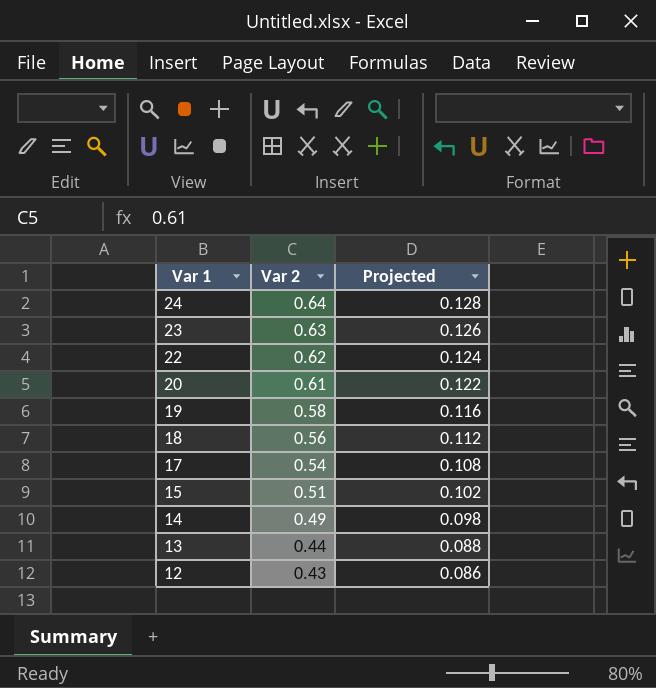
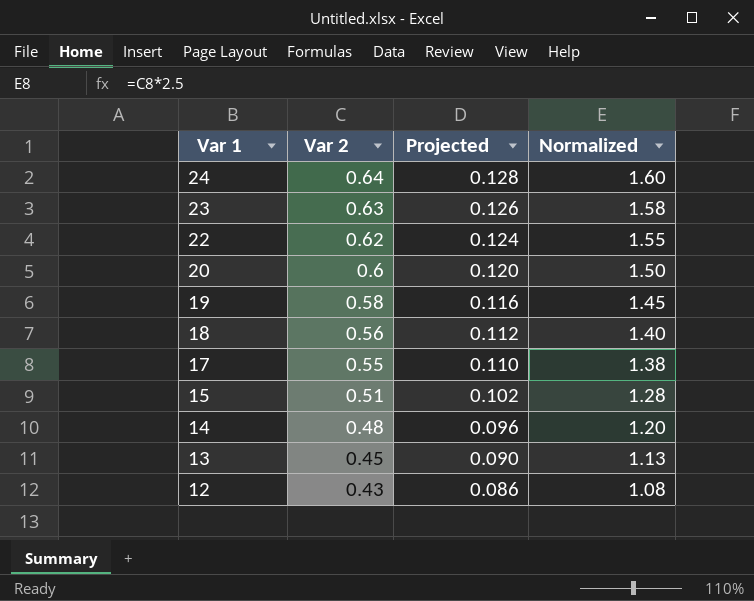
column Normalized | formula: none -> [Var 2] * 2.5
20 | Var 2: 0.61 -> 0.6
20 | Projected: 0.122 -> 0.120
17 | Var 2: 0.54 -> 0.55
17 | Projected: 0.108 -> 0.110
14 | Var 2: 0.49 -> 0.48
14 | Projected: 0.098 -> 0.096
13 | Var 2: 0.44 -> 0.45
13 | Projected: 0.088 -> 0.090

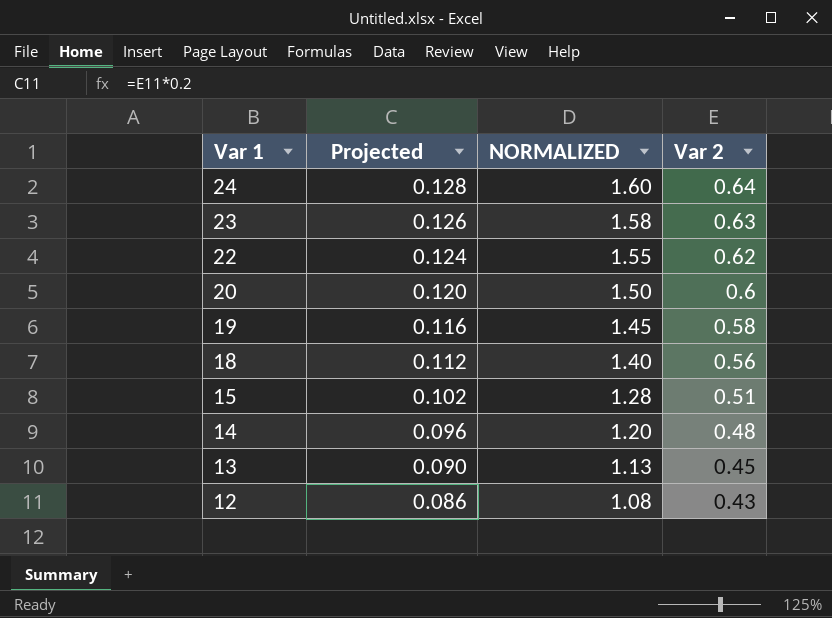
column name: Normalized -> NORMALIZED
column Var 2 | position: 2 -> 4
row 17: 0.55 | 0.110 | 1.38 -> none

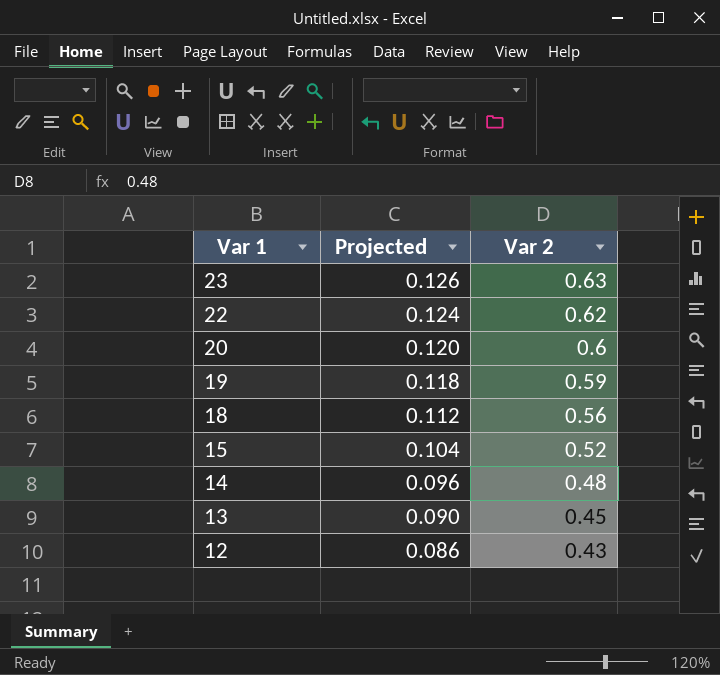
column NORMALIZED | formula: [Var 2] * 2.5 -> none
row 24: 0.128 | 1.60 | 0.64 -> none
19 | Projected: 0.116 -> 0.118
19 | Var 2: 0.58 -> 0.59
15 | Projected: 0.102 -> 0.104
15 | Var 2: 0.51 -> 0.52

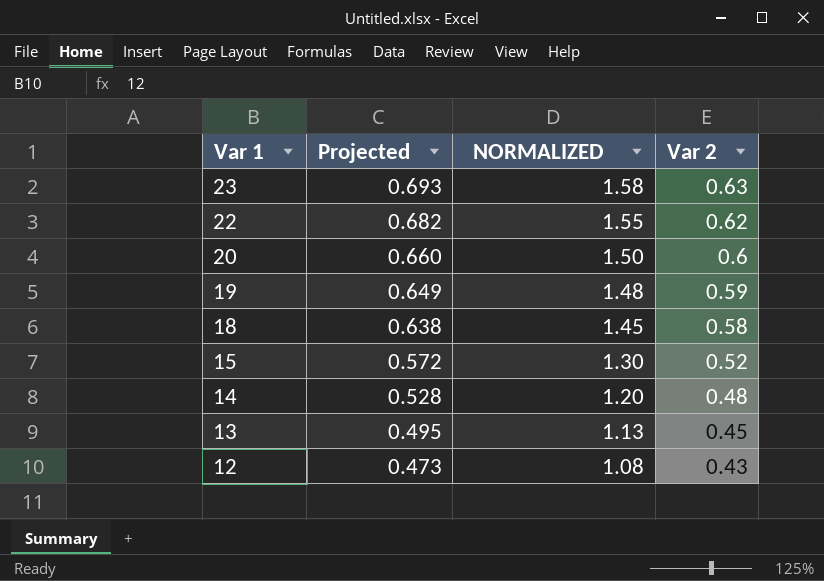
column Projected | formula: [Var 2] * 0.2 -> [Var 2] * 1.1
column NORMALIZED | formula: none -> [Var 2] * 2.5
18 | Var 2: 0.56 -> 0.58

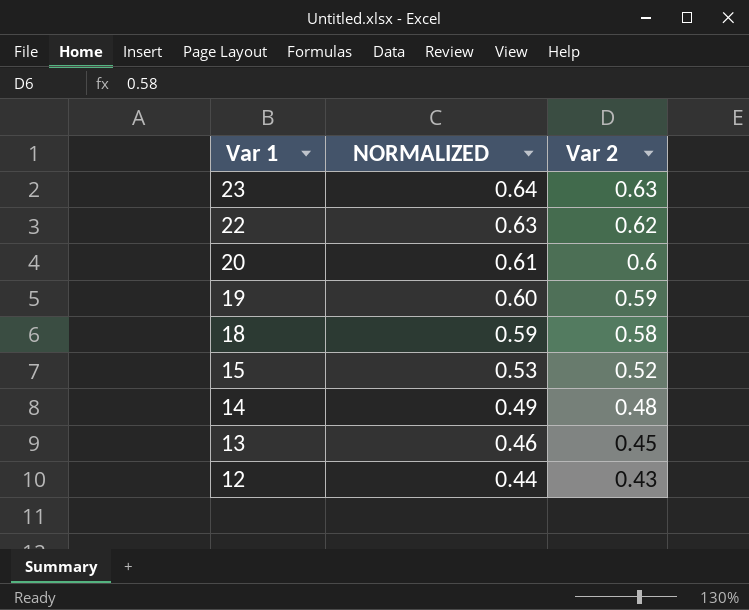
column Projected | formula: [Var 2] * 1.1 -> none
column NORMALIZED | formula: [Var 2] * 2.5 -> [Var 2] * 1.02

